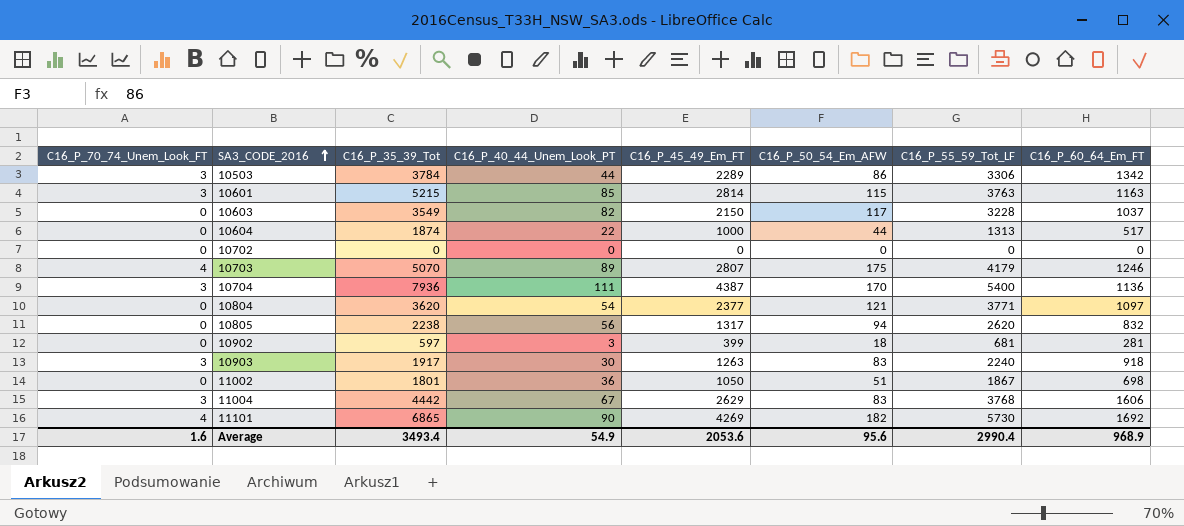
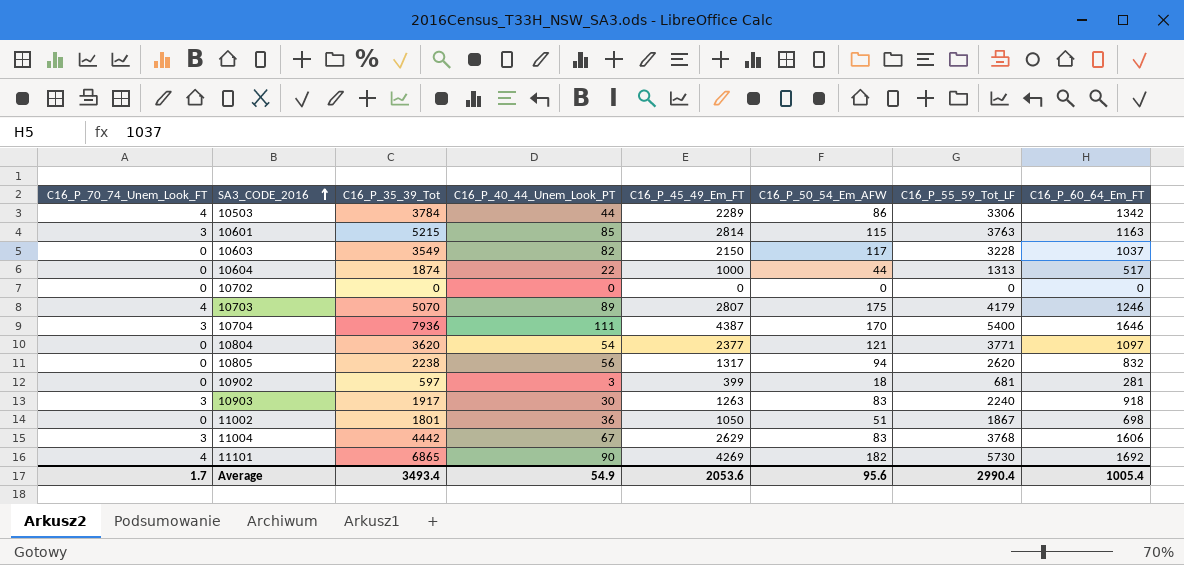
10503 | C16_P_70_74_Unem_Look_FT: 3 -> 4
10704 | C16_P_60_64_Em_FT: 1136 -> 1646
Average | C16_P_70_74_Unem_Look_FT: 1.6 -> 1.7
Average | C16_P_60_64_Em_FT: 968.9 -> 1005.4

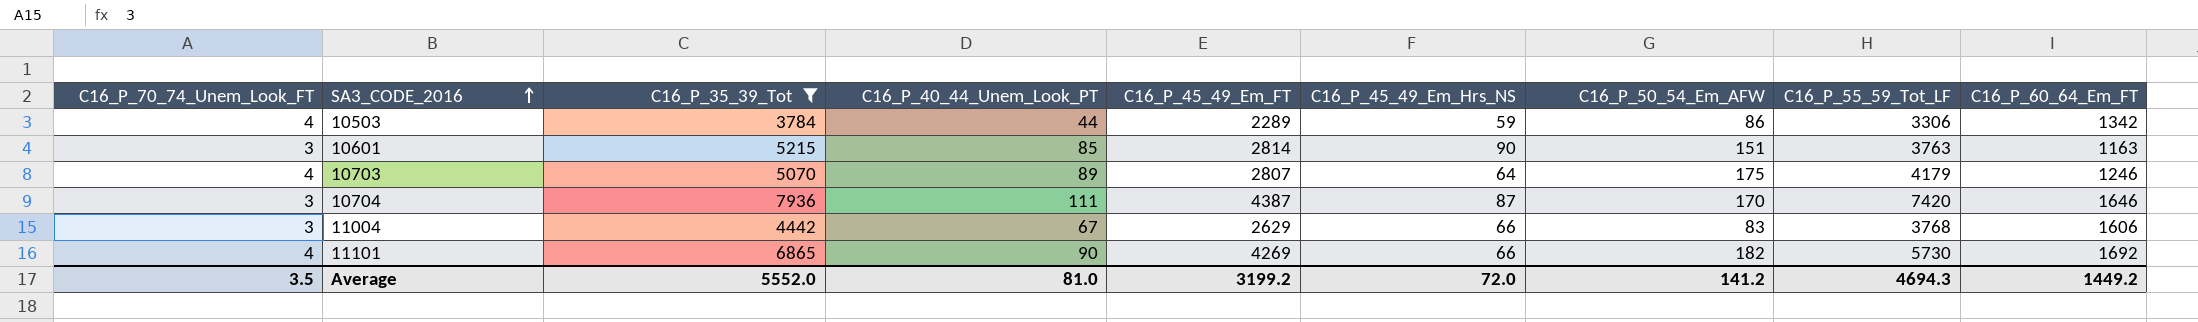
filter: none -> C16_P_35_39_Tot >= 3784
column C16_P_45_49_Em_Hrs_NS | position: none -> 6
10601 | C16_P_50_54_Em_AFW: 115 -> 151
10704 | C16_P_55_59_Tot_LF: 5400 -> 7420
Average | C16_P_70_74_Unem_Look_FT: 1.7 -> 3.5
Average | C16_P_35_39_Tot: 3493.4 -> 5552.0
Average | C16_P_40_44_Unem_Look_PT: 54.9 -> 81.0
Average | C16_P_45_49_Em_FT: 2053.6 -> 3199.2
Average | C16_P_50_54_Em_AFW: 95.6 -> 141.2
Average | C16_P_55_59_Tot_LF: 2990.4 -> 4694.3
Average | C16_P_60_64_Em_FT: 1005.4 -> 1449.2

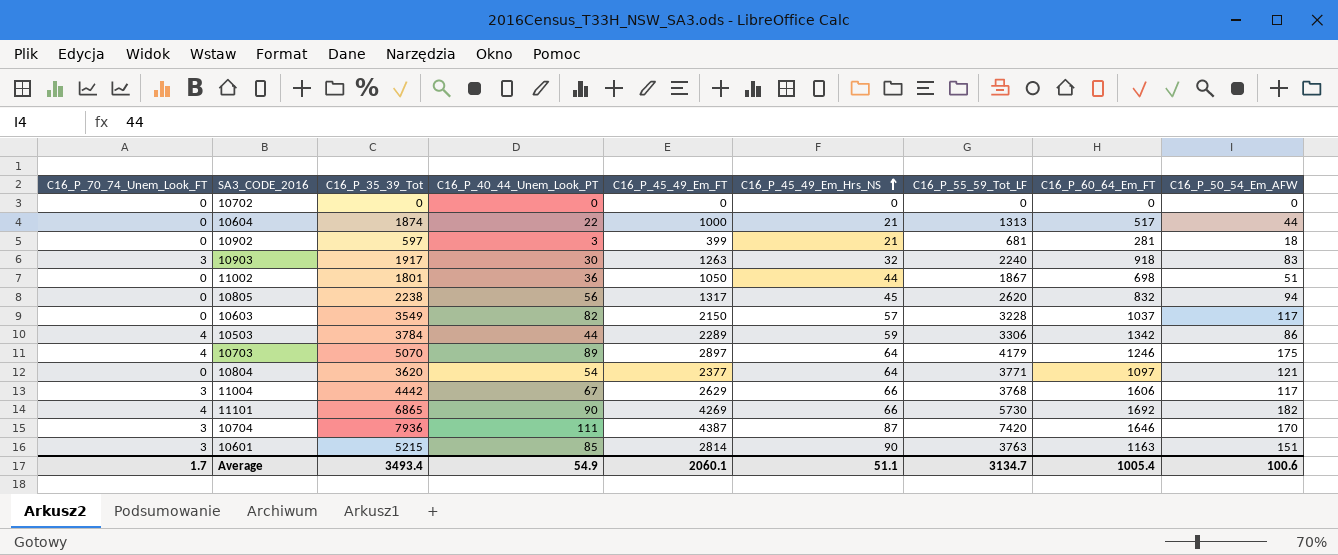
filter: C16_P_35_39_Tot >= 3784 -> none
row order: SA3_CODE_2016 ascending -> C16_P_45_49_Em_Hrs_NS ascending
column C16_P_50_54_Em_AFW | position: 7 -> 9
10703 | C16_P_45_49_Em_FT: 2807 -> 2897
11004 | C16_P_50_54_Em_AFW: 83 -> 117
Average | C16_P_70_74_Unem_Look_FT: 3.5 -> 1.7
Average | C16_P_35_39_Tot: 5552.0 -> 3493.4
Average | C16_P_40_44_Unem_Look_PT: 81.0 -> 54.9
Average | C16_P_45_49_Em_FT: 3199.2 -> 2060.1
Average | C16_P_45_49_Em_Hrs_NS: 72.0 -> 51.1
Average | C16_P_55_59_Tot_LF: 4694.3 -> 3134.7
Average | C16_P_60_64_Em_FT: 1449.2 -> 1005.4
Average | C16_P_50_54_Em_AFW: 141.2 -> 100.6

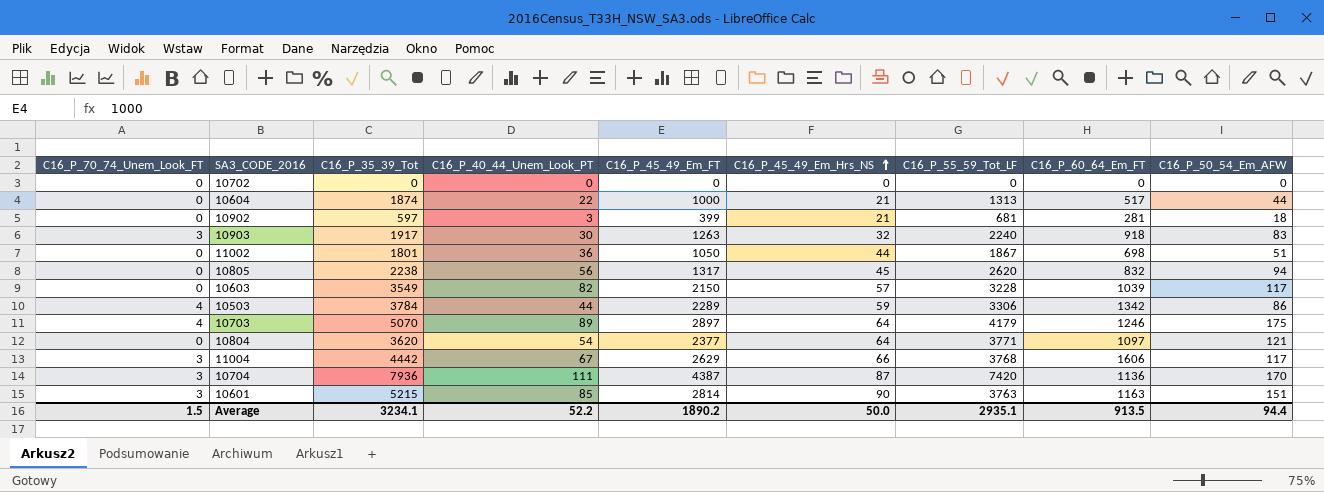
row 11101: 4 | 6865 | 90 | 4269 | 66 | 5730 | 1692 | 182 -> none
10603 | C16_P_60_64_Em_FT: 1037 -> 1039
10704 | C16_P_60_64_Em_FT: 1646 -> 1136
Average | C16_P_70_74_Unem_Look_FT: 1.7 -> 1.5
Average | C16_P_35_39_Tot: 3493.4 -> 3234.1
Average | C16_P_40_44_Unem_Look_PT: 54.9 -> 52.2
Average | C16_P_45_49_Em_FT: 2060.1 -> 1890.2
Average | C16_P_45_49_Em_Hrs_NS: 51.1 -> 50.0
Average | C16_P_55_59_Tot_LF: 3134.7 -> 2935.1
Average | C16_P_60_64_Em_FT: 1005.4 -> 913.5
Average | C16_P_50_54_Em_AFW: 100.6 -> 94.4

